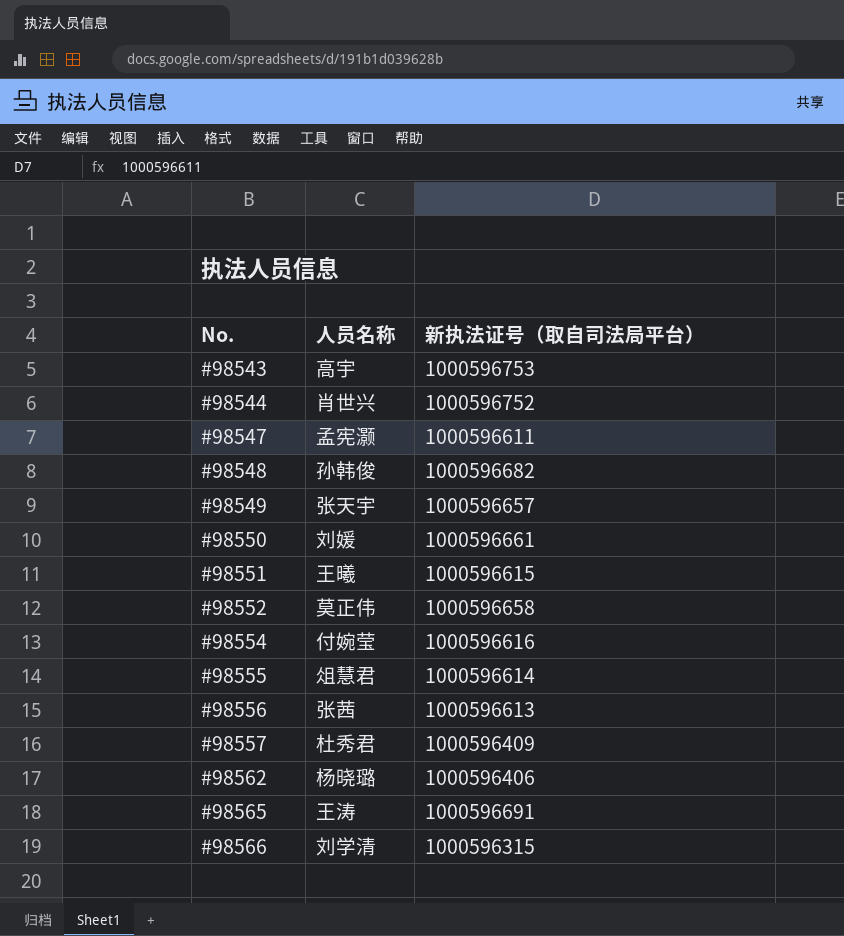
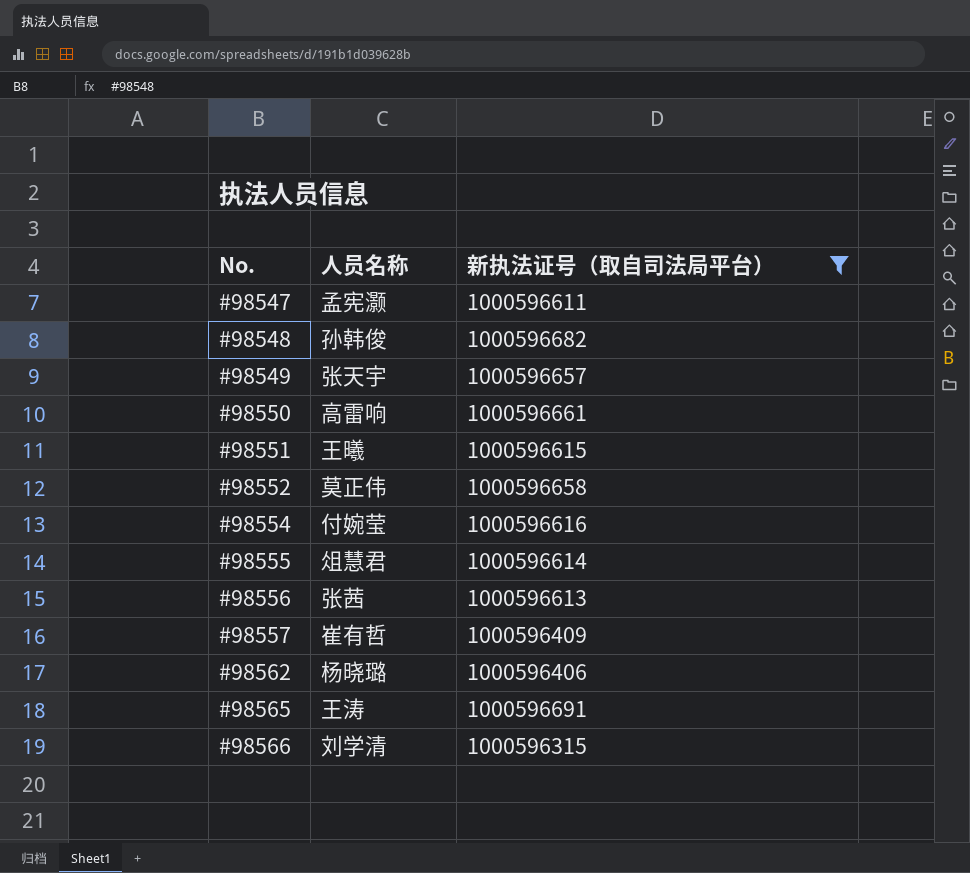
filter: none -> 新执法证号（取自司法局平台） <= 1000596691
#98550 | 人员名称: 刘媛 -> 高雷响
#98557 | 人员名称: 杜秀君 -> 崔有哲

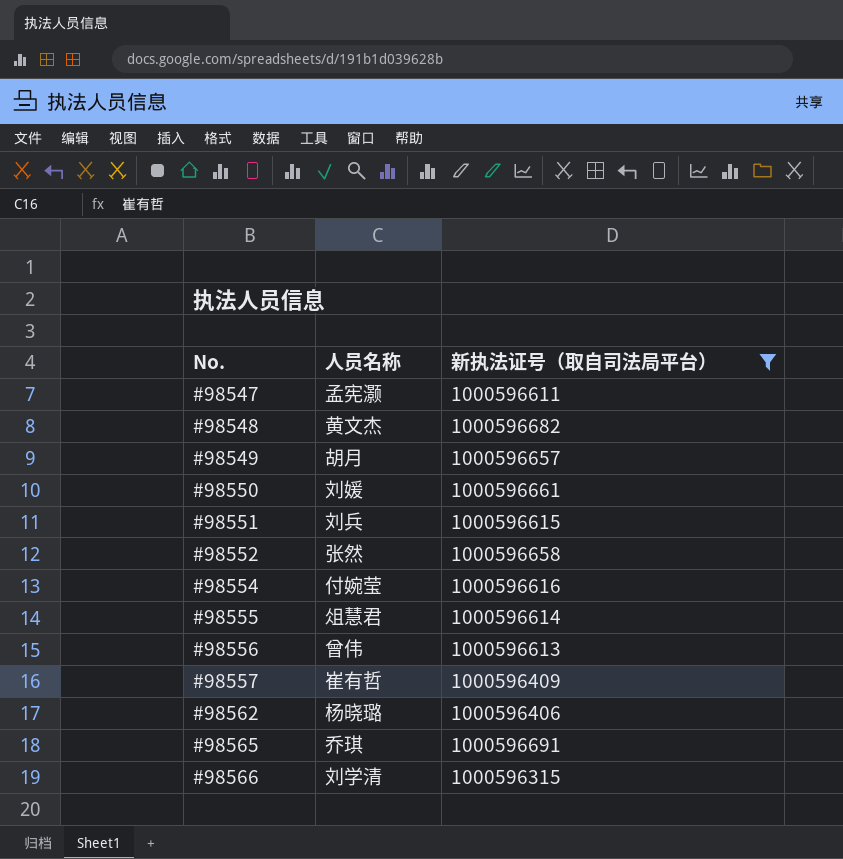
#98548 | 人员名称: 孙韩俊 -> 黄文杰
#98549 | 人员名称: 张天宇 -> 胡月
#98550 | 人员名称: 高雷响 -> 刘媛
#98551 | 人员名称: 王曦 -> 刘兵
#98552 | 人员名称: 莫正伟 -> 张然
#98556 | 人员名称: 张茜 -> 曾伟
#98565 | 人员名称: 王涛 -> 乔琪

